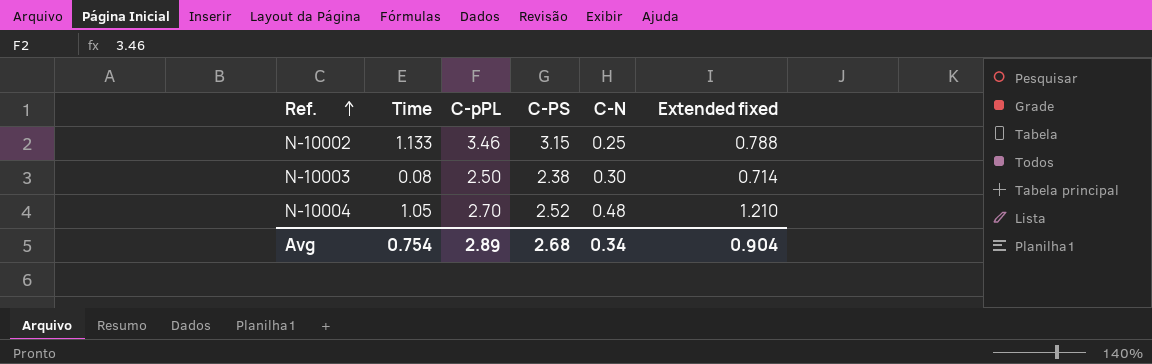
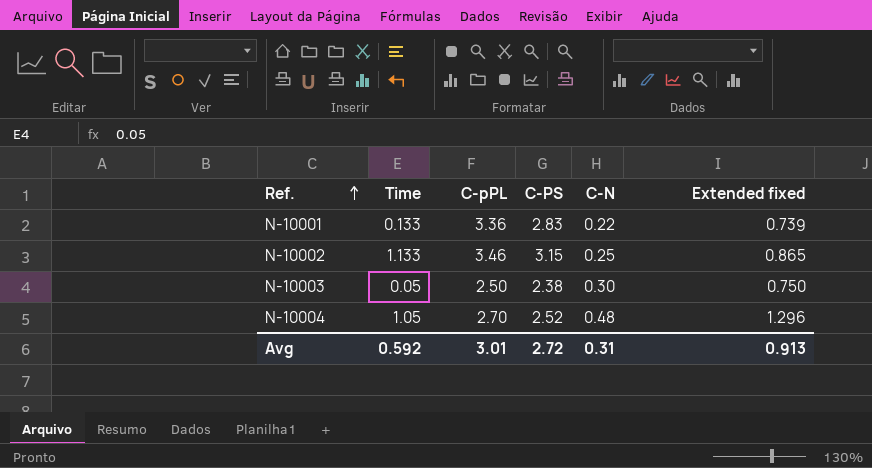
column Extended fixed | formula: [C-PS] * [C-N] -> [C-pPL] * [C-N]
row N-10001: none -> 0.133 | 3.36 | 2.83 | 0.22 | 0.739
N-10003 | Time: 0.08 -> 0.05
Avg | Time: 0.754 -> 0.592
Avg | C-pPL: 2.89 -> 3.01
Avg | C-PS: 2.68 -> 2.72
Avg | C-N: 0.34 -> 0.31
Avg | Extended fixed: 0.904 -> 0.913

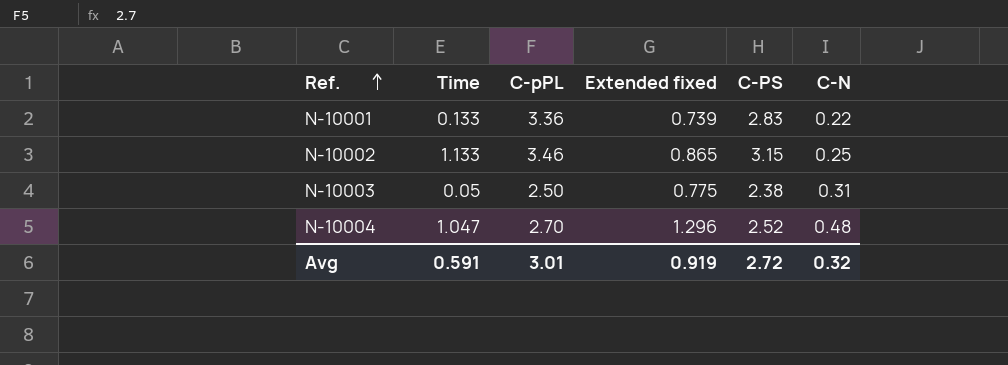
column Extended fixed | position: 6 -> 4
N-10003 | Extended fixed: 0.750 -> 0.775
N-10003 | C-N: 0.30 -> 0.31
N-10004 | Time: 1.05 -> 1.047
Avg | Time: 0.592 -> 0.591
Avg | Extended fixed: 0.913 -> 0.919
Avg | C-N: 0.31 -> 0.32

